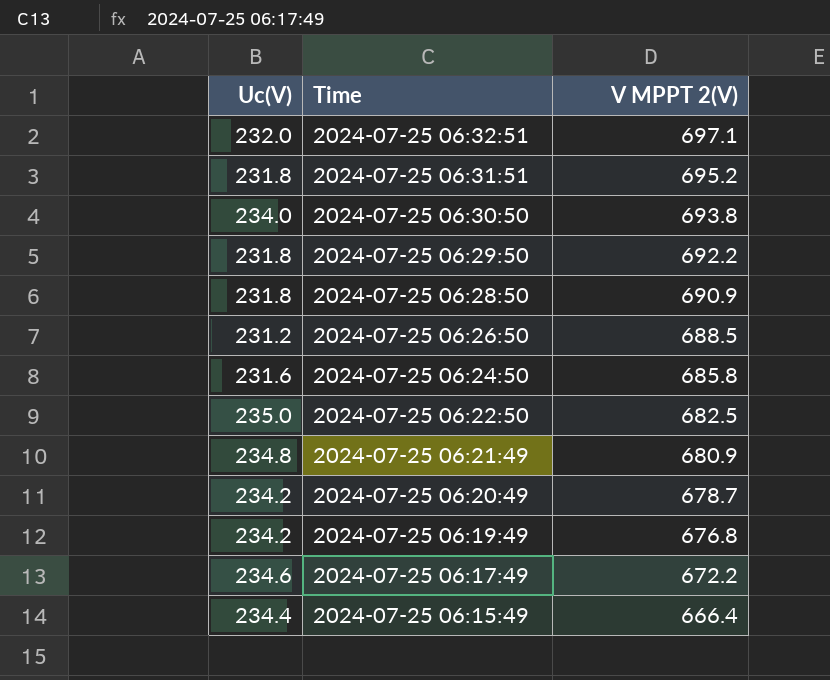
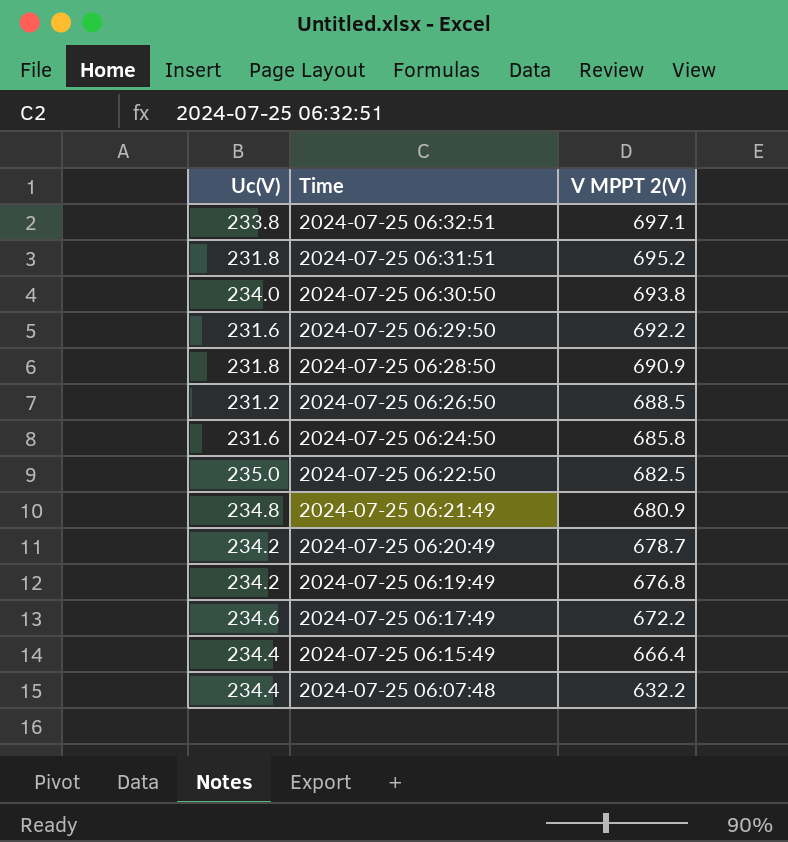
2024-07-25 06:32:51 | Uc(V): 232.0 -> 233.8
2024-07-25 06:29:50 | Uc(V): 231.8 -> 231.6
row 2024-07-25 06:07:48: none -> 234.4 | 632.2

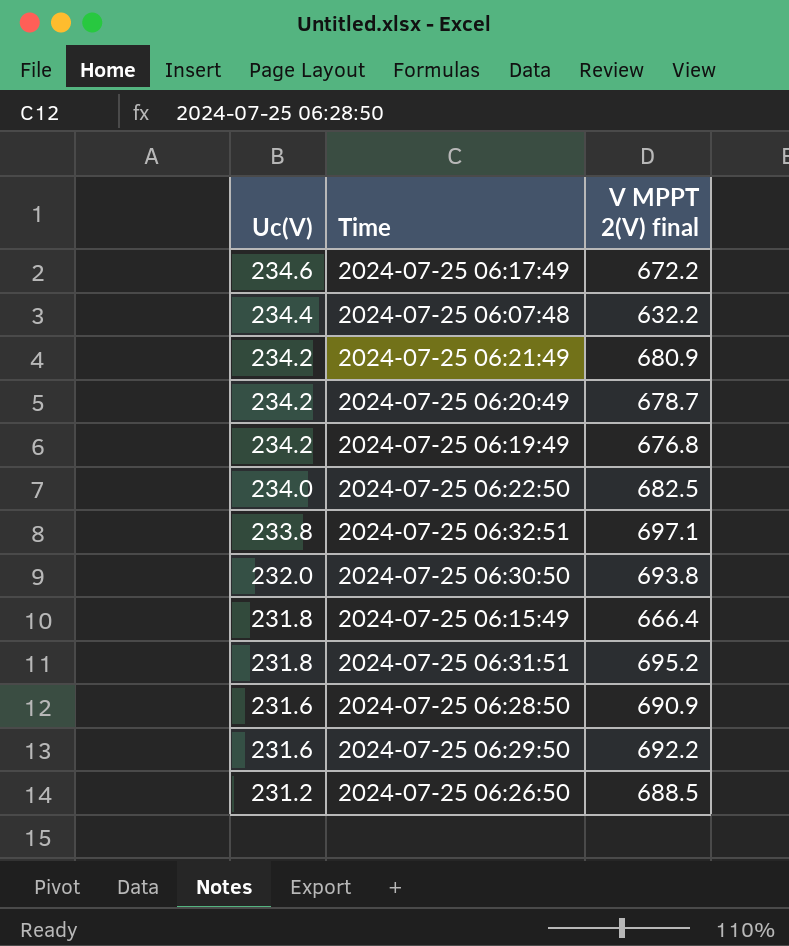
row order: Time descending -> Uc(V) descending
column name: V MPPT 2(V) -> V MPPT 2(V) final
row 2024-07-25 06:24:50: 231.6 | 685.8 -> none
2024-07-25 06:21:49 | Uc(V): 234.8 -> 234.2
2024-07-25 06:22:50 | Uc(V): 235.0 -> 234.0
2024-07-25 06:30:50 | Uc(V): 234.0 -> 232.0
2024-07-25 06:15:49 | Uc(V): 234.4 -> 231.8
2024-07-25 06:28:50 | Uc(V): 231.8 -> 231.6

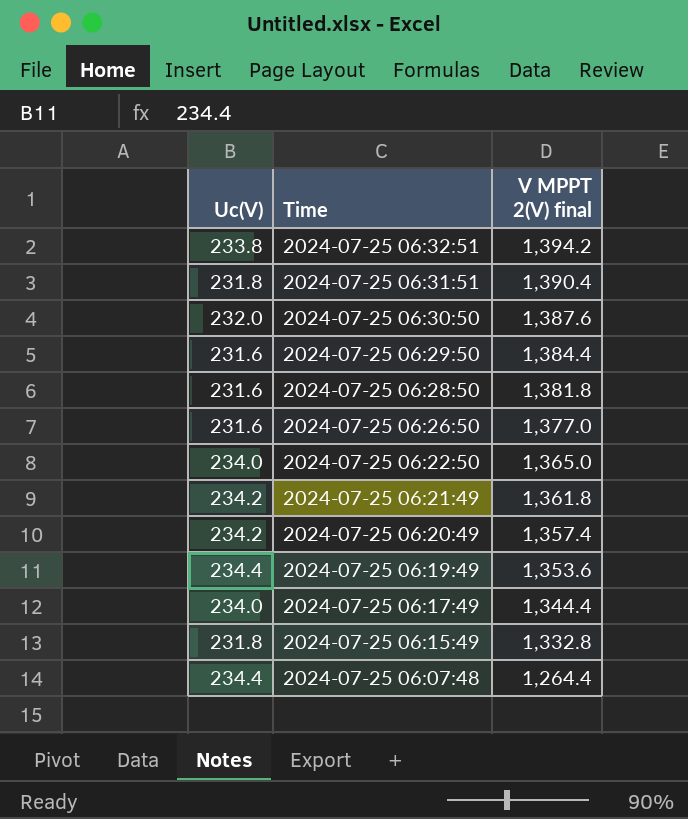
row order: Uc(V) descending -> Time descending
2024-07-25 06:32:51 | V MPPT 2(V) final: 697.1 -> 1,394.2
2024-07-25 06:31:51 | V MPPT 2(V) final: 695.2 -> 1,390.4
2024-07-25 06:30:50 | V MPPT 2(V) final: 693.8 -> 1,387.6
2024-07-25 06:29:50 | V MPPT 2(V) final: 692.2 -> 1,384.4
2024-07-25 06:28:50 | V MPPT 2(V) final: 690.9 -> 1,381.8
2024-07-25 06:26:50 | Uc(V): 231.2 -> 231.6
2024-07-25 06:26:50 | V MPPT 2(V) final: 688.5 -> 1,377.0
2024-07-25 06:22:50 | V MPPT 2(V) final: 682.5 -> 1,365.0
2024-07-25 06:21:49 | V MPPT 2(V) final: 680.9 -> 1,361.8
2024-07-25 06:20:49 | V MPPT 2(V) final: 678.7 -> 1,357.4
2024-07-25 06:19:49 | Uc(V): 234.2 -> 234.4
2024-07-25 06:19:49 | V MPPT 2(V) final: 676.8 -> 1,353.6
2024-07-25 06:17:49 | Uc(V): 234.6 -> 234.0
2024-07-25 06:17:49 | V MPPT 2(V) final: 672.2 -> 1,344.4
2024-07-25 06:15:49 | V MPPT 2(V) final: 666.4 -> 1,332.8
2024-07-25 06:07:48 | V MPPT 2(V) final: 632.2 -> 1,264.4

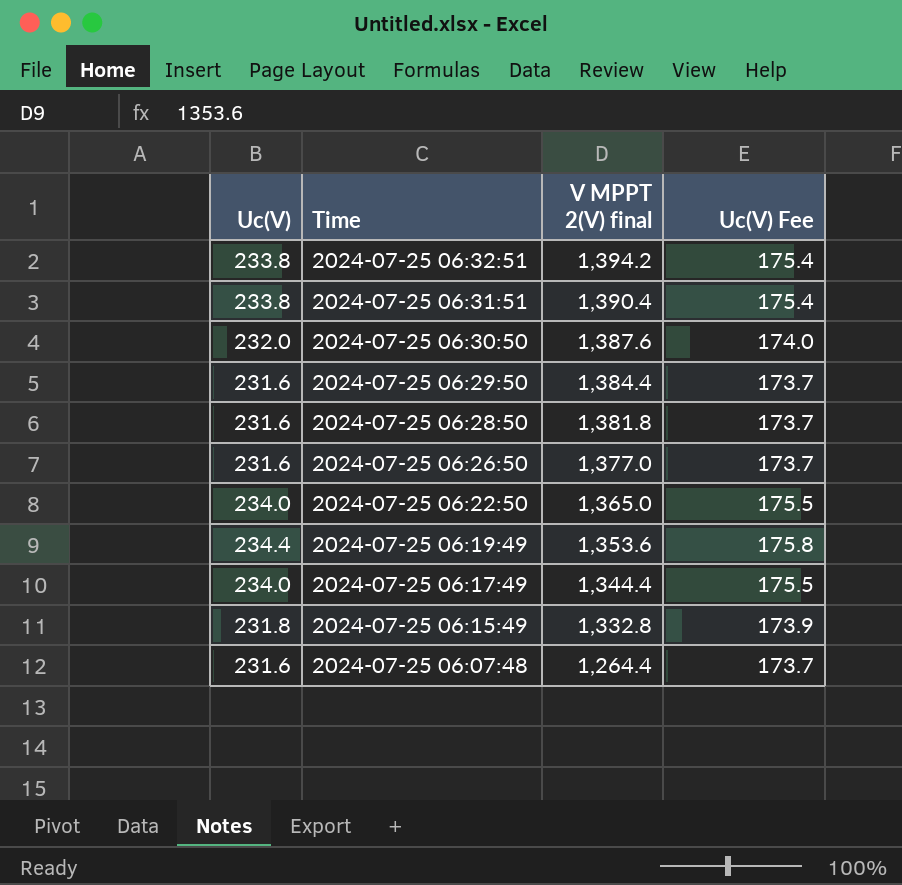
column Uc(V) Fee | formula: none -> [Uc(V)] * 0.75
row 2024-07-25 06:21:49: 234.2 | 1,361.8 -> none
row 2024-07-25 06:20:49: 234.2 | 1,357.4 -> none
2024-07-25 06:31:51 | Uc(V): 231.8 -> 233.8
2024-07-25 06:07:48 | Uc(V): 234.4 -> 231.6

